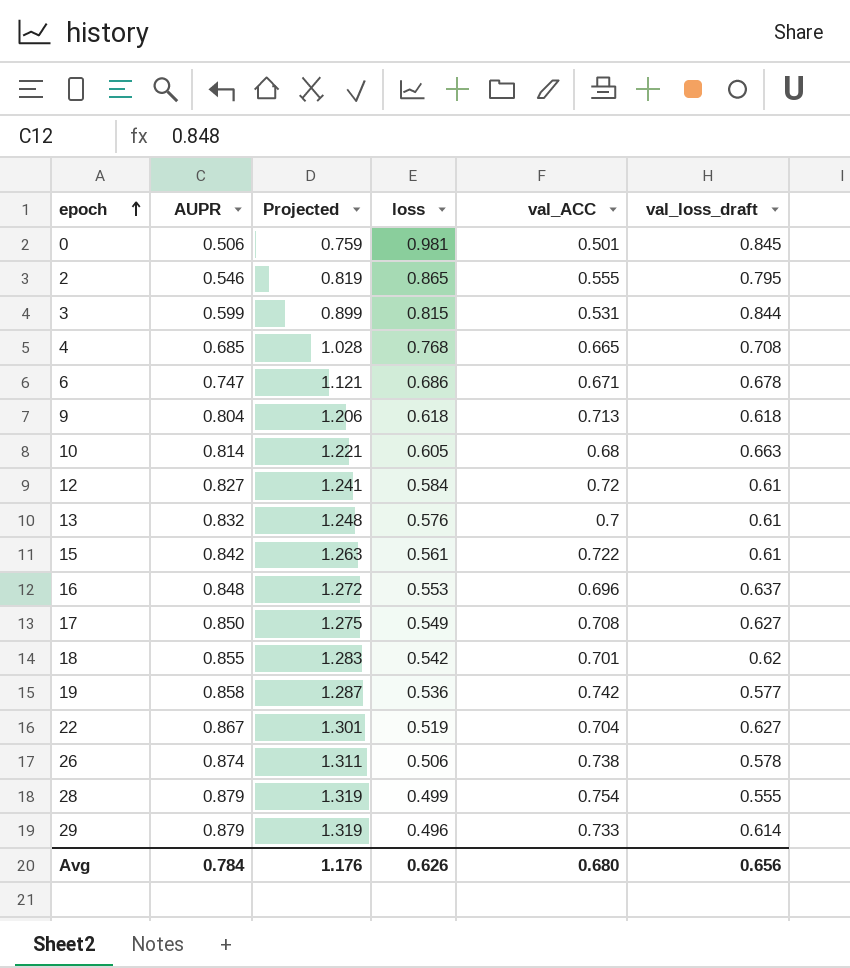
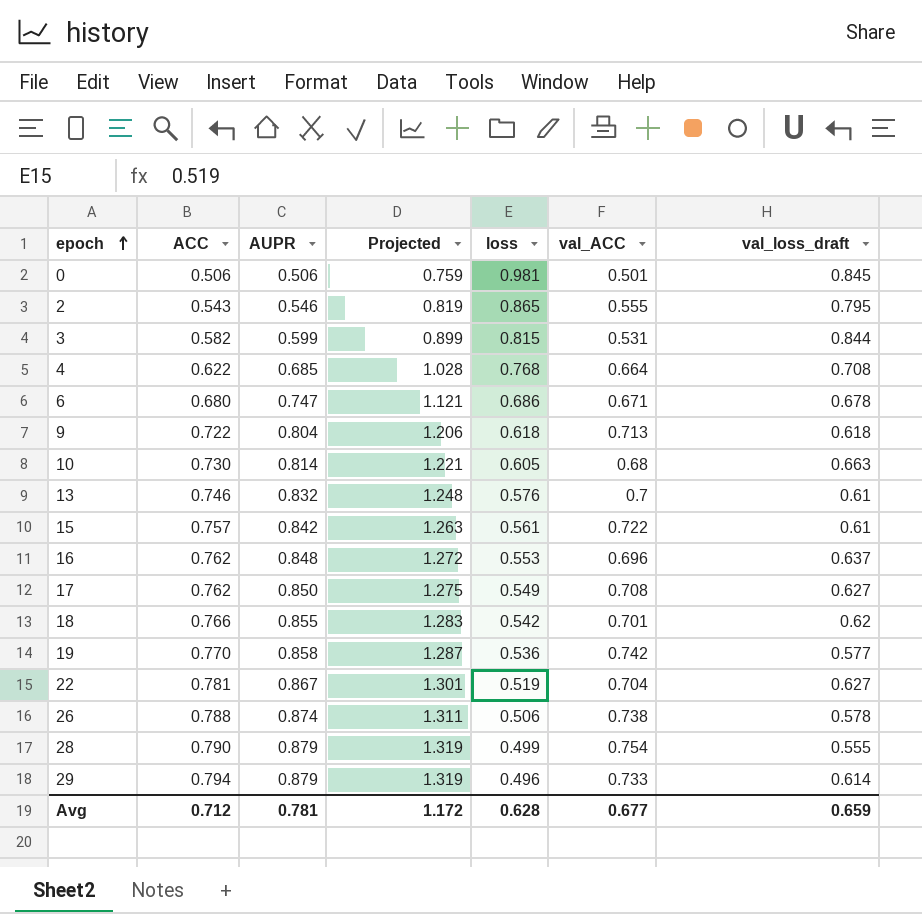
column ACC | position: none -> 2
row 12: 0.827 | 1.241 | 0.584 | 0.72 | 0.61 -> none
4 | val_ACC: 0.665 -> 0.664
Avg | AUPR: 0.784 -> 0.781
Avg | Projected: 1.176 -> 1.172
Avg | loss: 0.626 -> 0.628
Avg | val_ACC: 0.680 -> 0.677
Avg | val_loss_draft: 0.656 -> 0.659

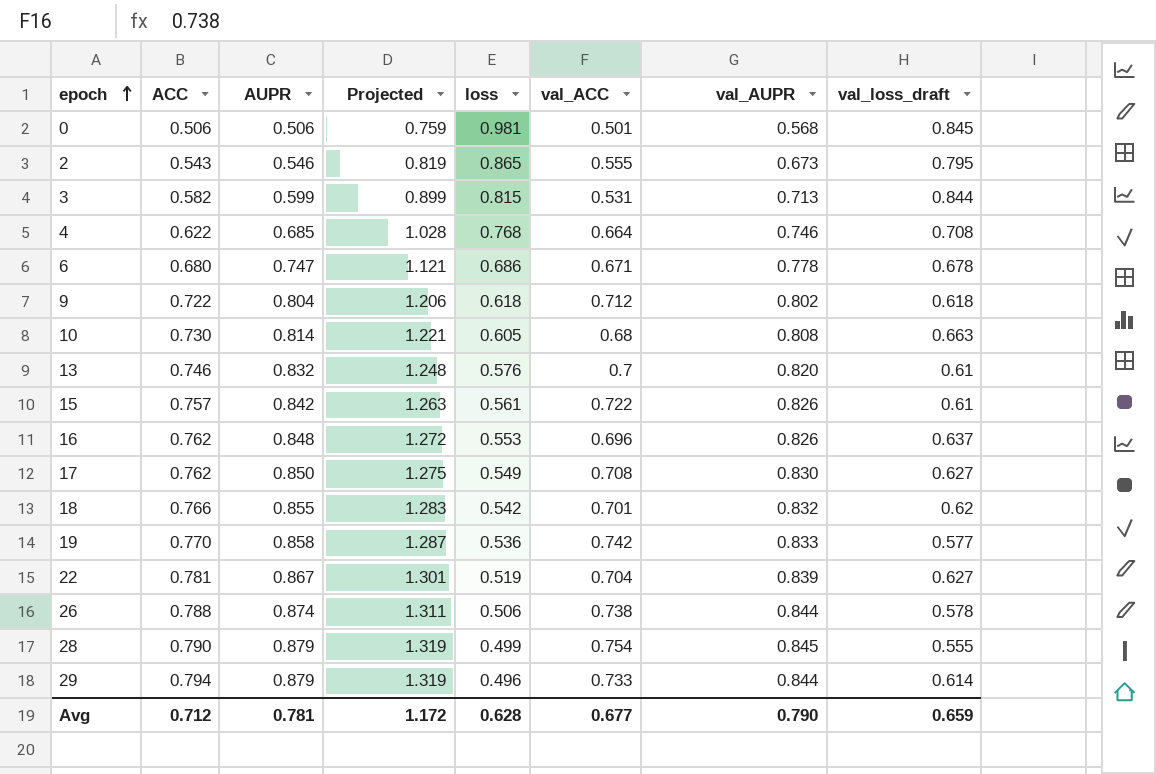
column val_AUPR | position: none -> 7
9 | val_ACC: 0.713 -> 0.712

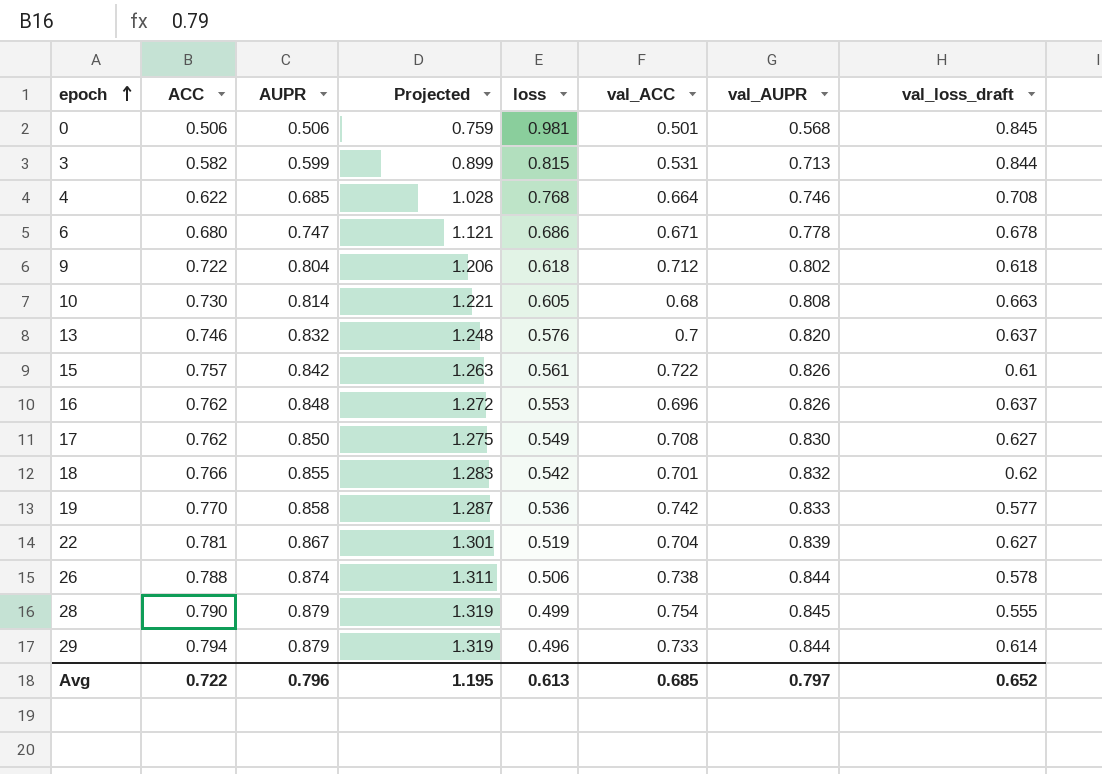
row 2: 0.543 | 0.546 | 0.819 | 0.865 | 0.555 | 0.673 | 0.795 -> none
13 | val_loss_draft: 0.61 -> 0.637
Avg | ACC: 0.712 -> 0.722
Avg | AUPR: 0.781 -> 0.796
Avg | Projected: 1.172 -> 1.195
Avg | loss: 0.628 -> 0.613
Avg | val_ACC: 0.677 -> 0.685
Avg | val_AUPR: 0.790 -> 0.797
Avg | val_loss_draft: 0.659 -> 0.652

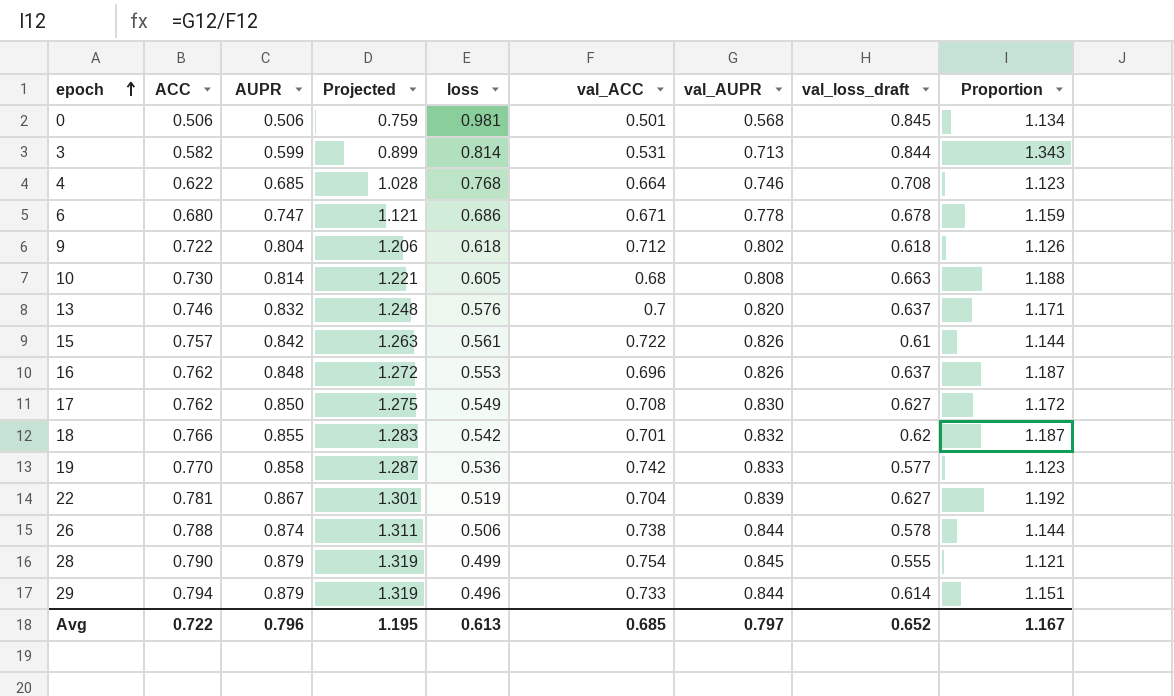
column Proportion | formula: none -> [val_AUPR] / [val_ACC]
3 | loss: 0.815 -> 0.814

